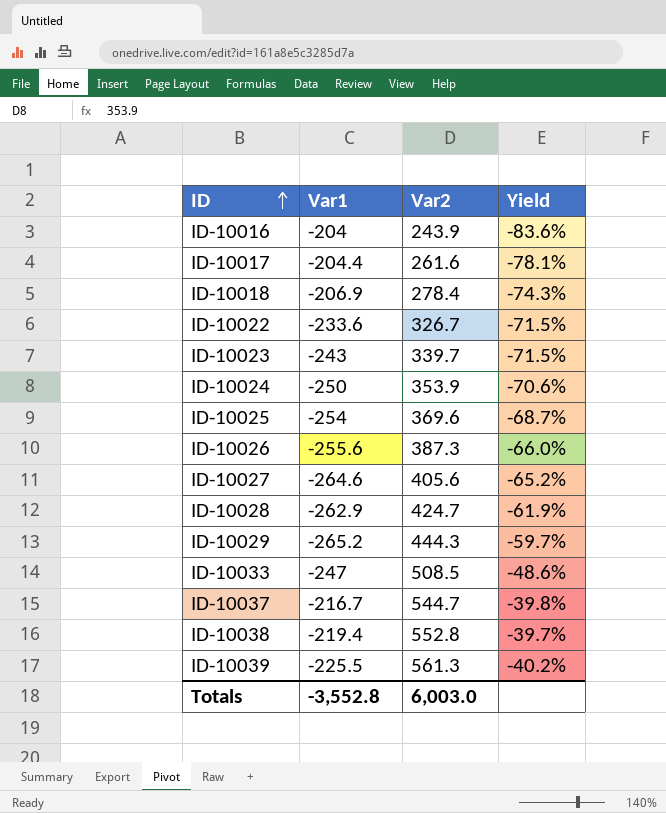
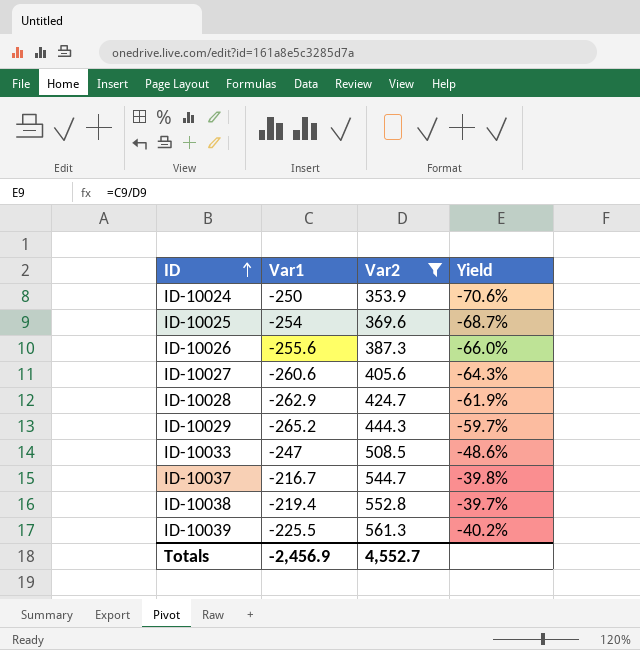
filter: none -> Var2 >= 353.9
ID-10027 | Var1: -264.6 -> -260.6
ID-10027 | Yield: -65.2% -> -64.3%
Totals | Var1: -3,552.8 -> -2,456.9
Totals | Var2: 6,003.0 -> 4,552.7

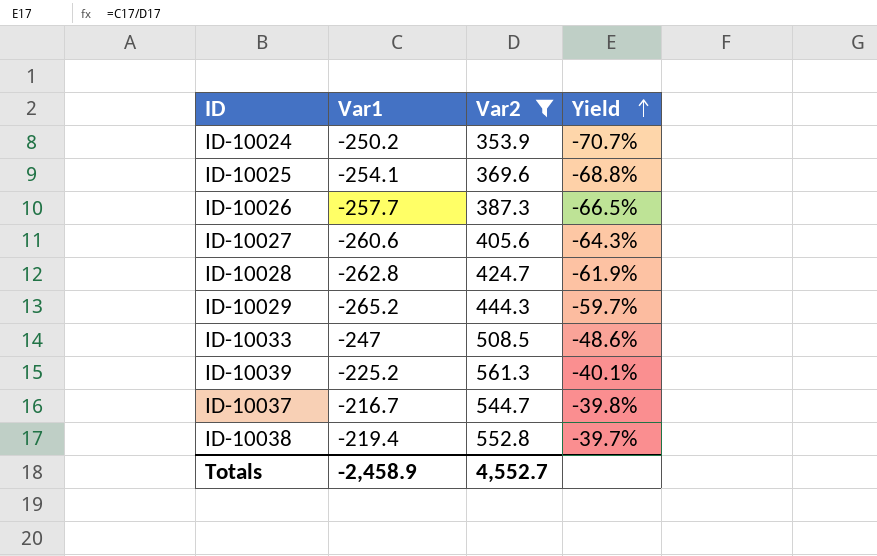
row order: ID ascending -> Yield ascending
ID-10024 | Var1: -250 -> -250.2
ID-10024 | Yield: -70.6% -> -70.7%
ID-10025 | Var1: -254 -> -254.1
ID-10025 | Yield: -68.7% -> -68.8%
ID-10026 | Var1: -255.6 -> -257.7
ID-10026 | Yield: -66.0% -> -66.5%
ID-10028 | Var1: -262.9 -> -262.8
ID-10039 | Var1: -225.5 -> -225.2
ID-10039 | Yield: -40.2% -> -40.1%
Totals | Var1: -2,456.9 -> -2,458.9

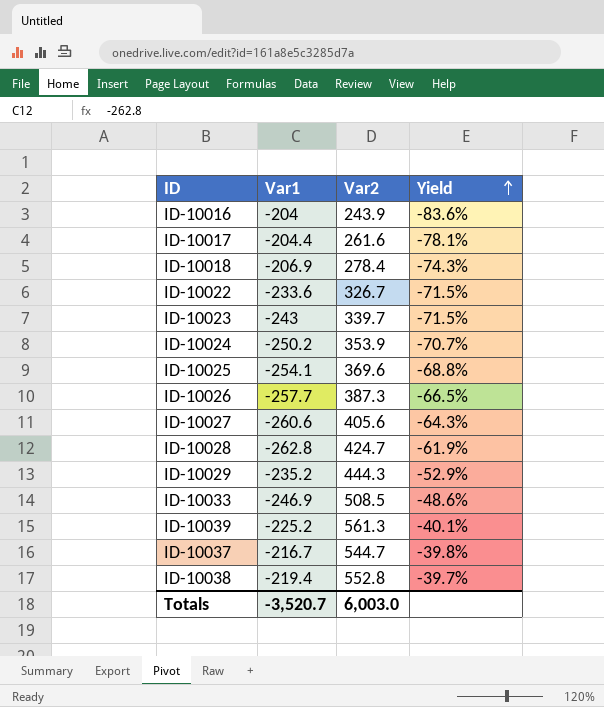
filter: Var2 >= 353.9 -> none
ID-10029 | Var1: -265.2 -> -235.2
ID-10029 | Yield: -59.7% -> -52.9%
ID-10033 | Var1: -247 -> -246.9
Totals | Var1: -2,458.9 -> -3,520.7
Totals | Var2: 4,552.7 -> 6,003.0

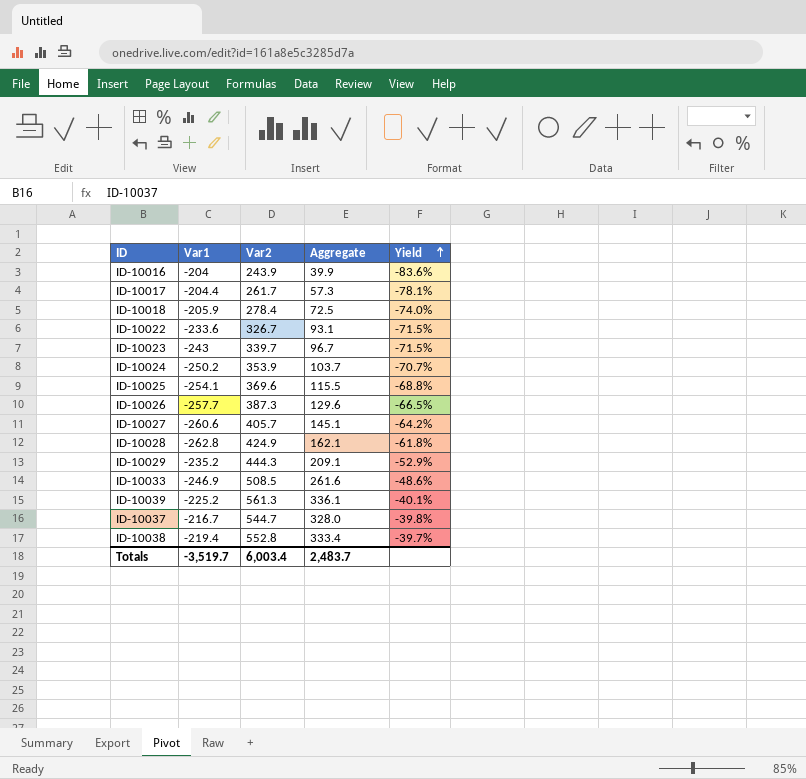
column Aggregate | formula: none -> [Var1] + [Var2]
ID-10017 | Var2: 261.6 -> 261.7
ID-10018 | Var1: -206.9 -> -205.9
ID-10018 | Yield: -74.3% -> -74.0%
ID-10027 | Var2: 405.6 -> 405.7
ID-10027 | Yield: -64.3% -> -64.2%
ID-10028 | Var2: 424.7 -> 424.9
ID-10028 | Yield: -61.9% -> -61.8%
Totals | Var1: -3,520.7 -> -3,519.7
Totals | Var2: 6,003.0 -> 6,003.4

